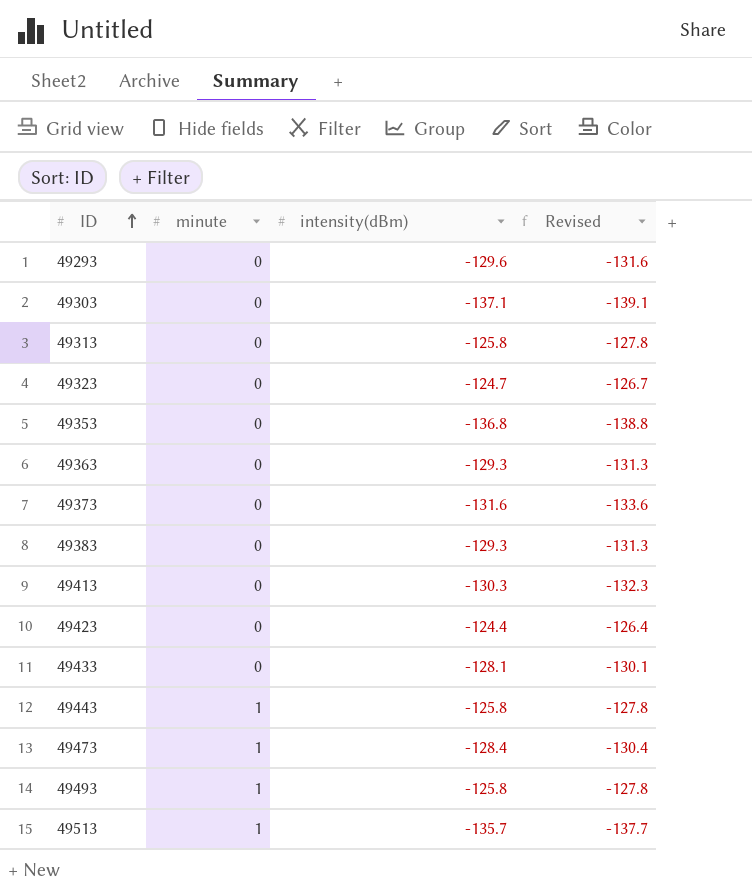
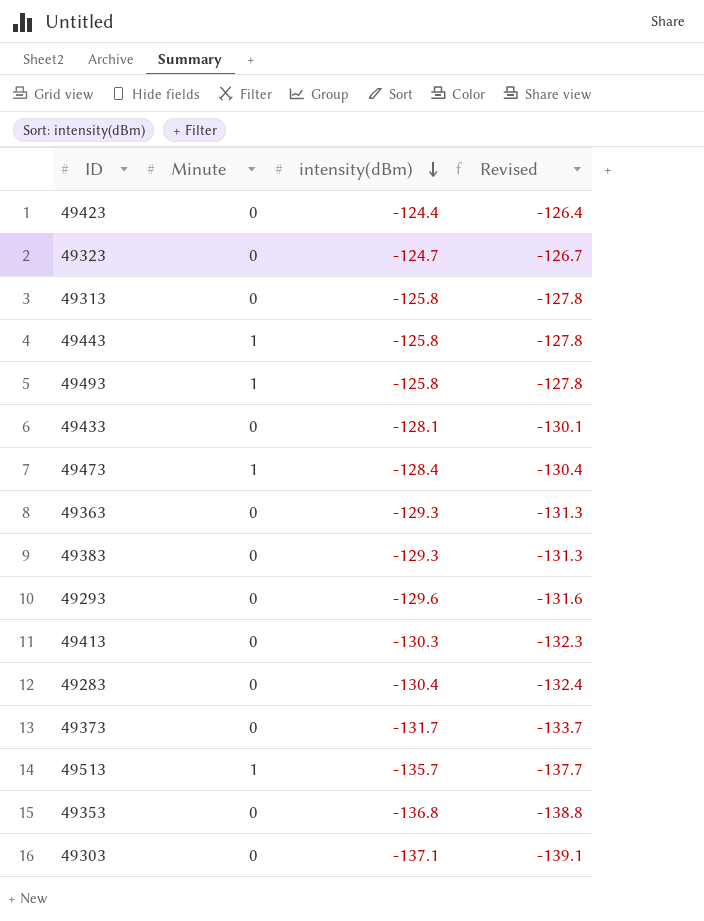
row order: ID ascending -> intensity(dBm) descending
column name: minute -> Minute
row 49283: none -> 0 | -130.4 | -132.4
49373 | intensity(dBm): -131.6 -> -131.7
49373 | Revised: -133.6 -> -133.7

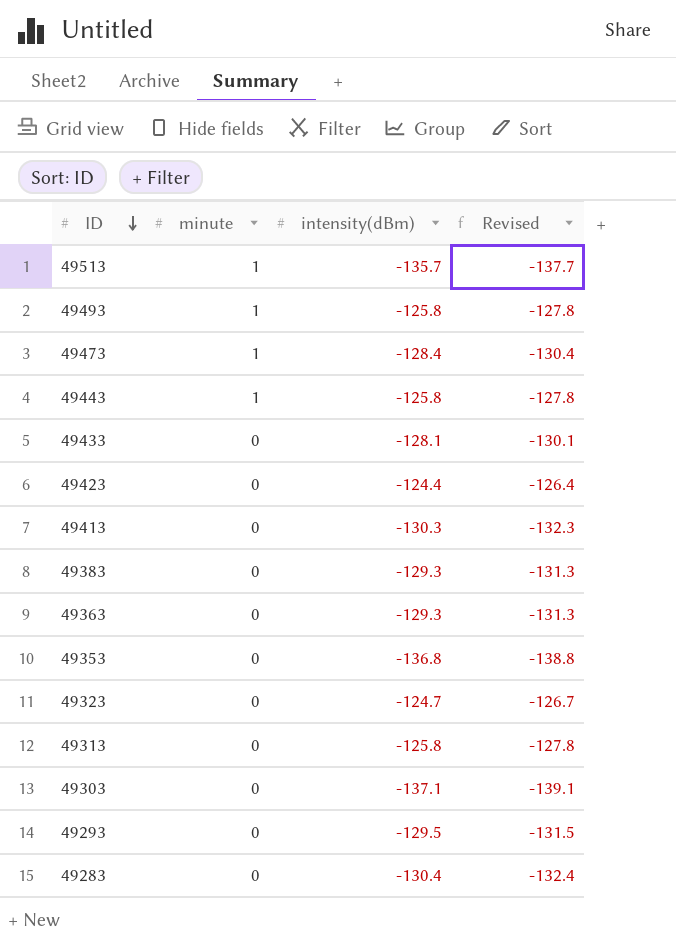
row order: intensity(dBm) descending -> ID descending
column name: Minute -> minute
row 49373: 0 | -131.7 | -133.7 -> none
49293 | intensity(dBm): -129.6 -> -129.5
49293 | Revised: -131.6 -> -131.5

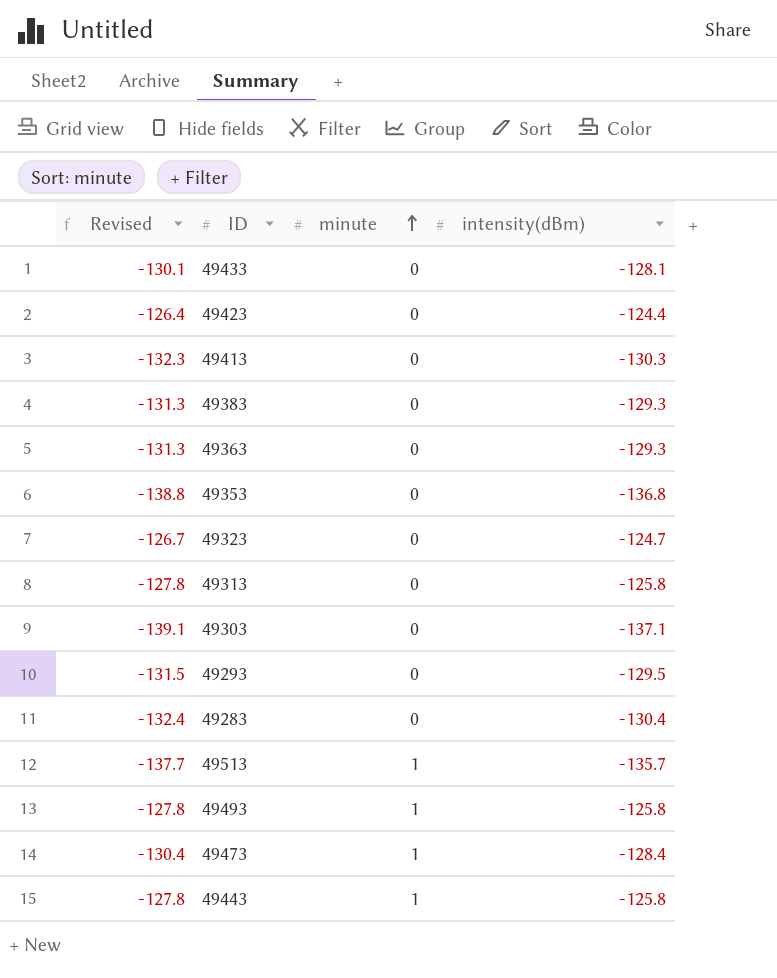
row order: ID descending -> minute ascending
column Revised | position: 4 -> 1

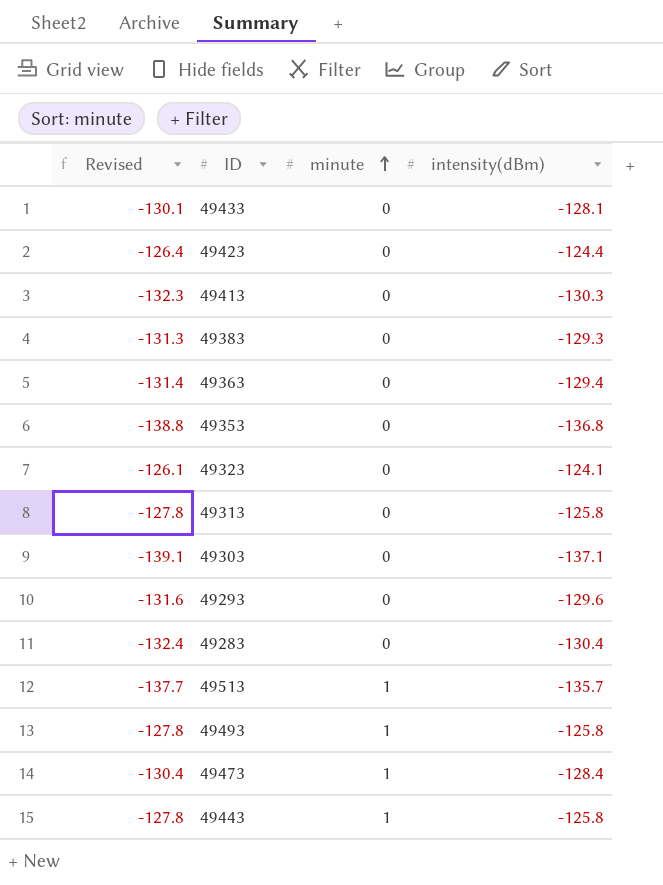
49363 | Revised: -131.3 -> -131.4
49363 | intensity(dBm): -129.3 -> -129.4
49323 | Revised: -126.7 -> -126.1
49323 | intensity(dBm): -124.7 -> -124.1
49293 | Revised: -131.5 -> -131.6
49293 | intensity(dBm): -129.5 -> -129.6

